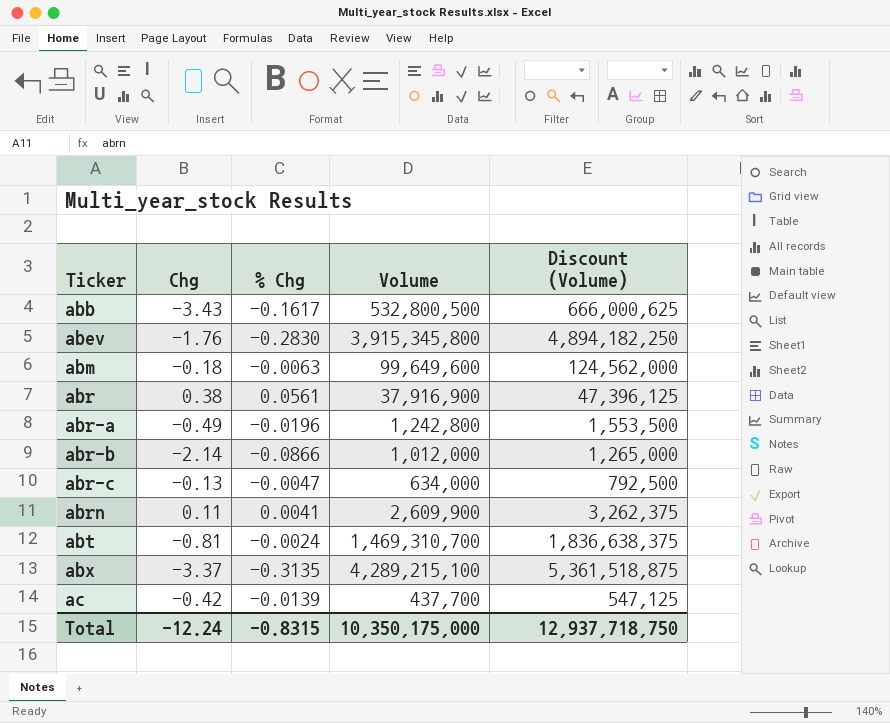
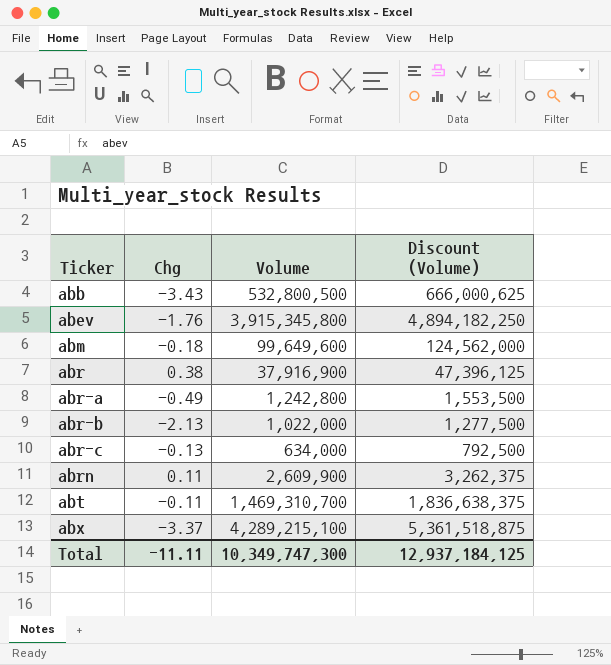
column % Chg | position: 3 -> none
row ac: -0.42 | -0.0139 | 437,700 | 547,125 -> none
abr-b | Chg: -2.14 -> -2.13
abr-b | Volume: 1,012,000 -> 1,022,000
abr-b | Discount (Volume): 1,265,000 -> 1,277,500
abt | Chg: -0.81 -> -0.11
Total | Chg: -12.24 -> -11.11
Total | Volume: 10,350,175,000 -> 10,349,747,300
Total | Discount (Volume): 12,937,718,750 -> 12,937,184,125

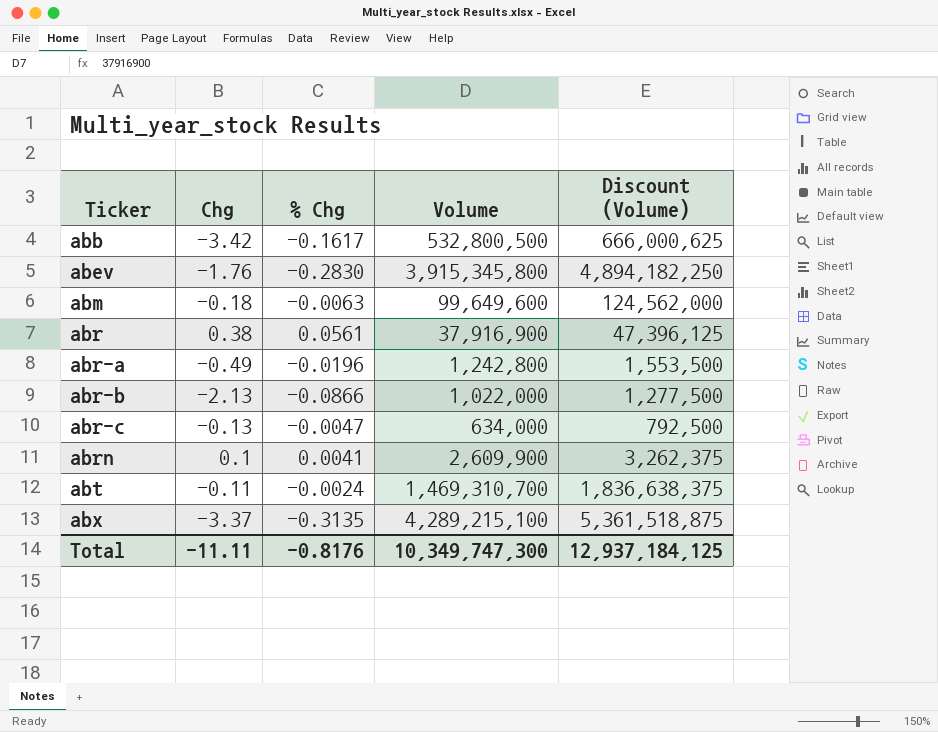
column % Chg | position: none -> 3
abb | Chg: -3.43 -> -3.42
abrn | Chg: 0.11 -> 0.1

